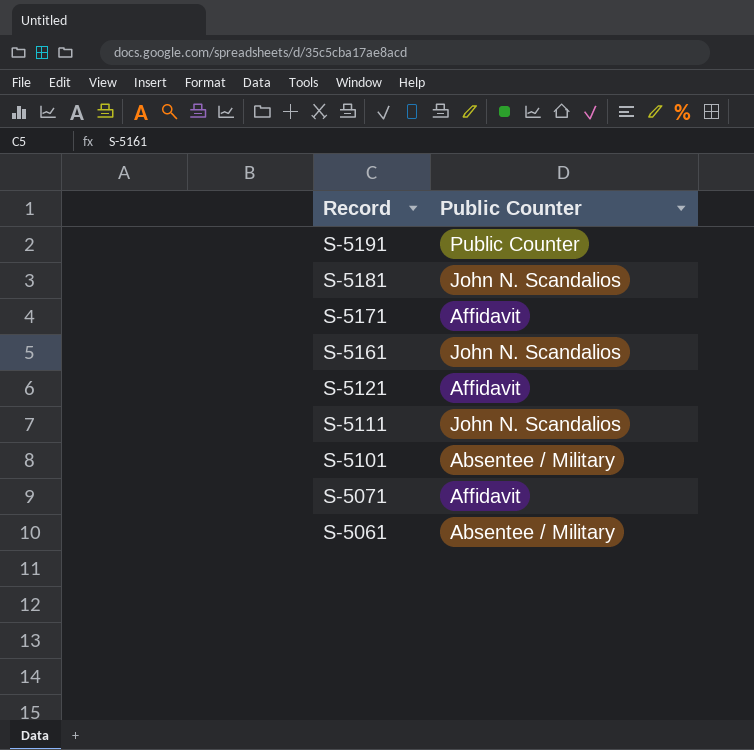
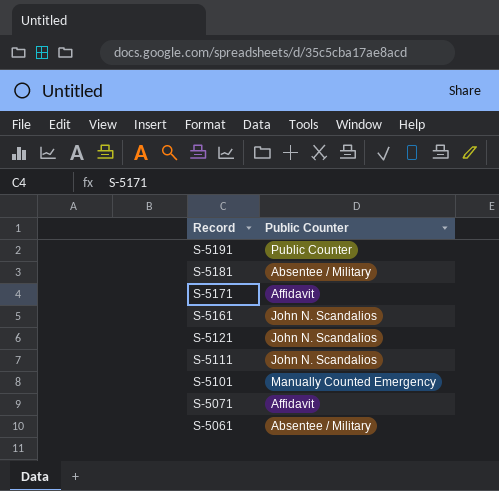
S-5181 | Public Counter: John N. Scandalios -> Absentee / Military
S-5121 | Public Counter: Affidavit -> John N. Scandalios
S-5101 | Public Counter: Absentee / Military -> Manually Counted Emergency

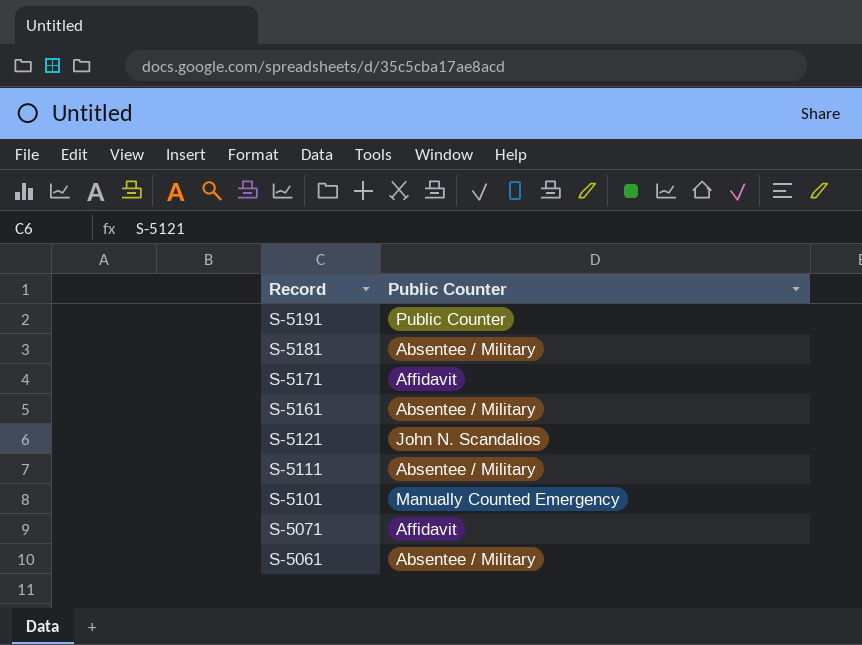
S-5161 | Public Counter: John N. Scandalios -> Absentee / Military
S-5111 | Public Counter: John N. Scandalios -> Absentee / Military

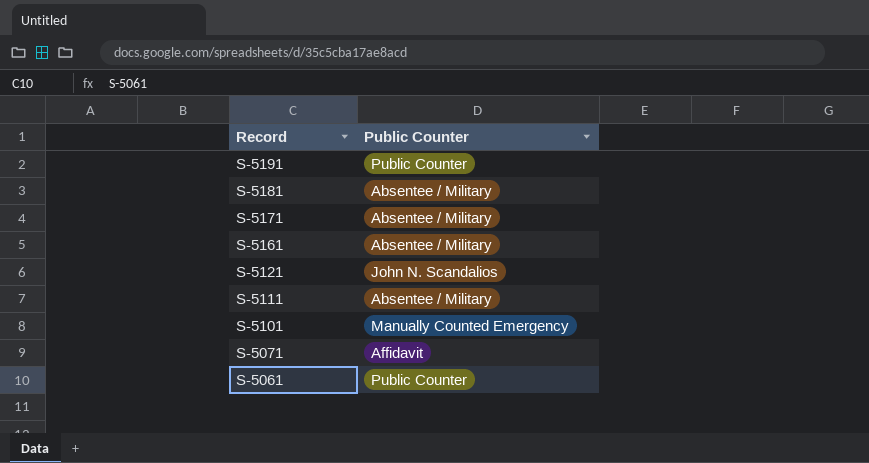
S-5171 | Public Counter: Affidavit -> Absentee / Military
S-5061 | Public Counter: Absentee / Military -> Public Counter

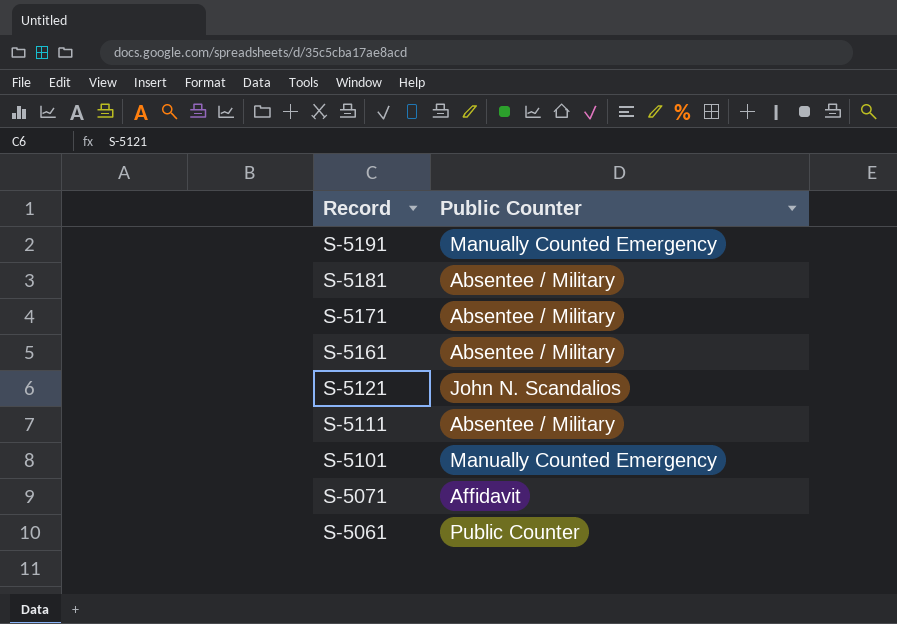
S-5191 | Public Counter: Public Counter -> Manually Counted Emergency

